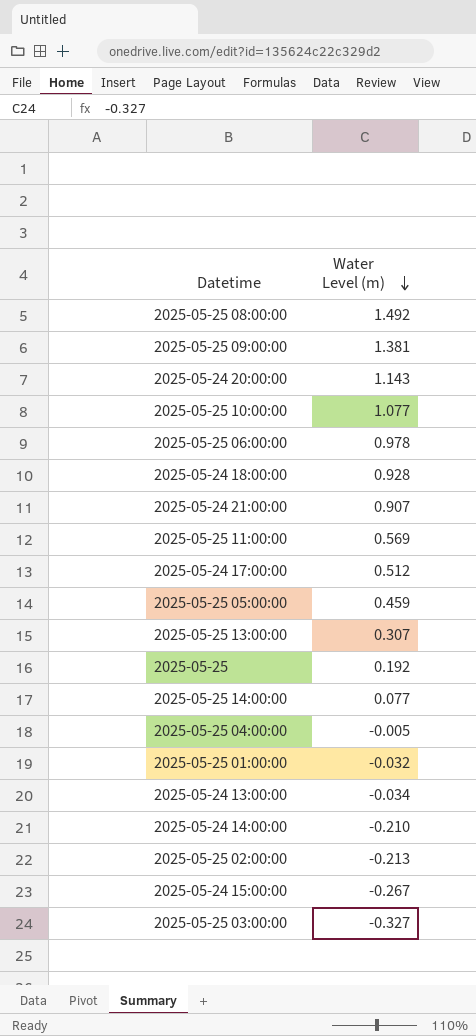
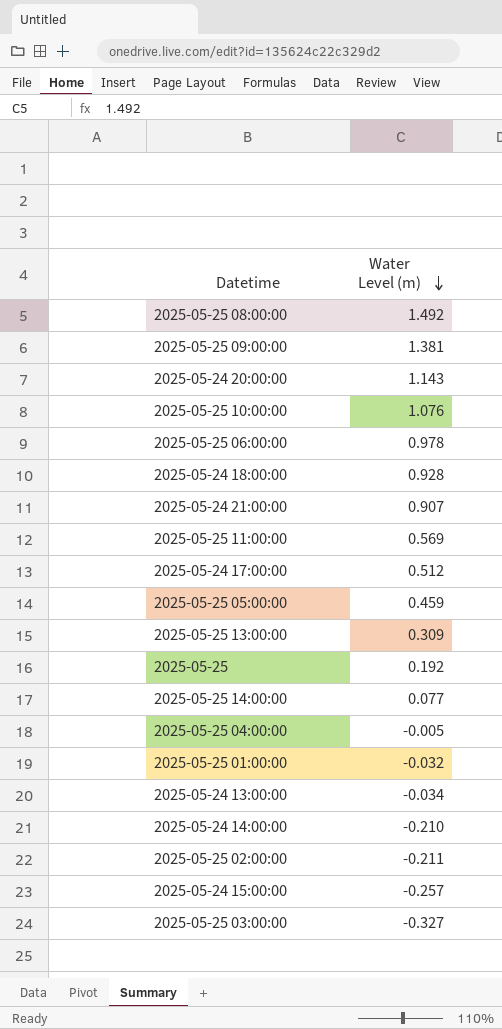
2025-05-25 10:00:00 | Water Level (m): 1.077 -> 1.076
2025-05-25 13:00:00 | Water Level (m): 0.307 -> 0.309
2025-05-25 02:00:00 | Water Level (m): -0.213 -> -0.211
2025-05-24 15:00:00 | Water Level (m): -0.267 -> -0.257

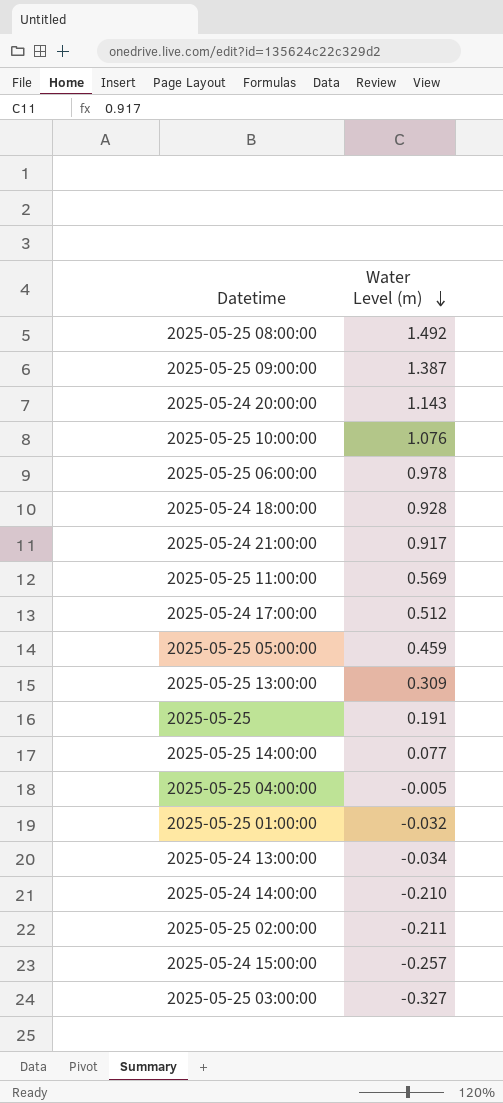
2025-05-25 09:00:00 | Water Level (m): 1.381 -> 1.387
2025-05-24 21:00:00 | Water Level (m): 0.907 -> 0.917
2025-05-25 | Water Level (m): 0.192 -> 0.191

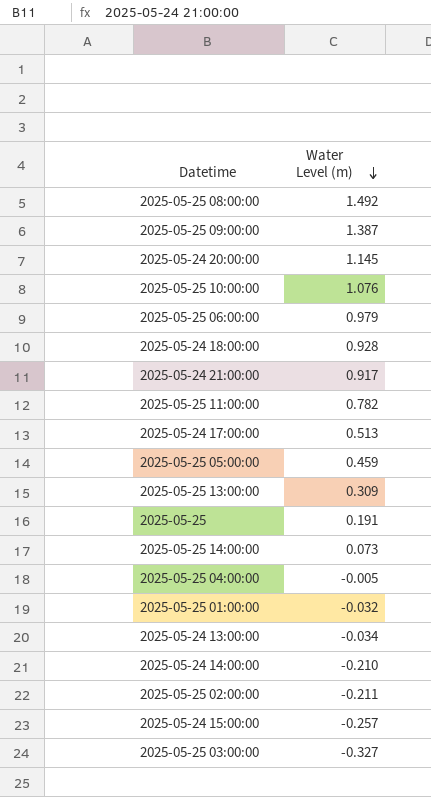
2025-05-24 20:00:00 | Water Level (m): 1.143 -> 1.145
2025-05-25 06:00:00 | Water Level (m): 0.978 -> 0.979
2025-05-25 11:00:00 | Water Level (m): 0.569 -> 0.782
2025-05-24 17:00:00 | Water Level (m): 0.512 -> 0.513
2025-05-25 14:00:00 | Water Level (m): 0.077 -> 0.073

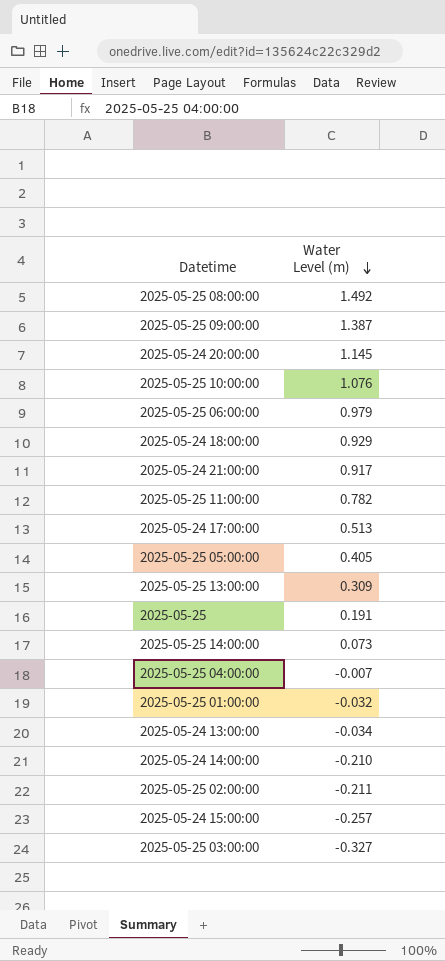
2025-05-24 18:00:00 | Water Level (m): 0.928 -> 0.929
2025-05-25 05:00:00 | Water Level (m): 0.459 -> 0.405
2025-05-25 04:00:00 | Water Level (m): -0.005 -> -0.007

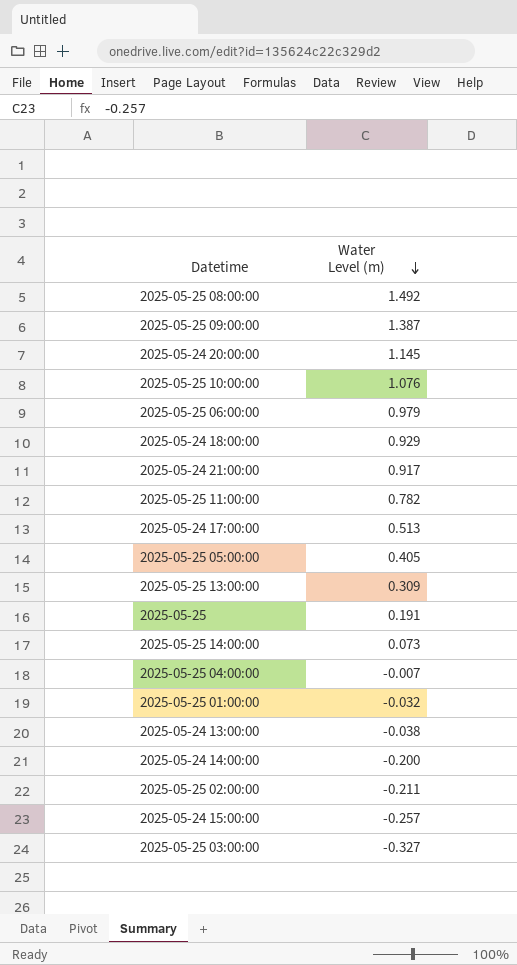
2025-05-24 13:00:00 | Water Level (m): -0.034 -> -0.038
2025-05-24 14:00:00 | Water Level (m): -0.210 -> -0.200

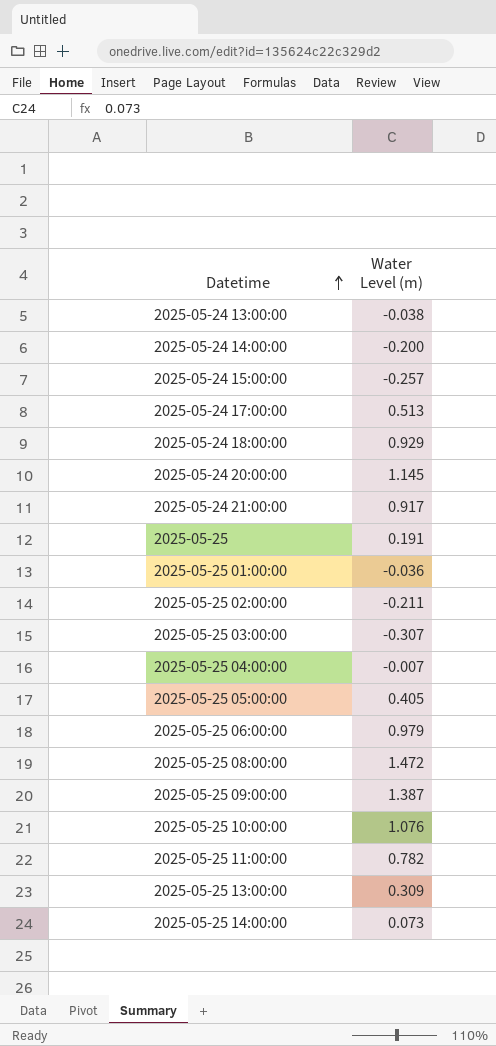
row order: Water Level (m) descending -> Datetime ascending
2025-05-25 01:00:00 | Water Level (m): -0.032 -> -0.036
2025-05-25 03:00:00 | Water Level (m): -0.327 -> -0.307
2025-05-25 08:00:00 | Water Level (m): 1.492 -> 1.472

